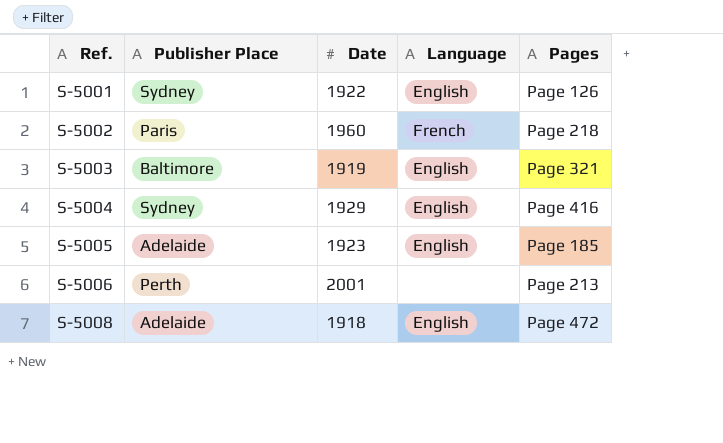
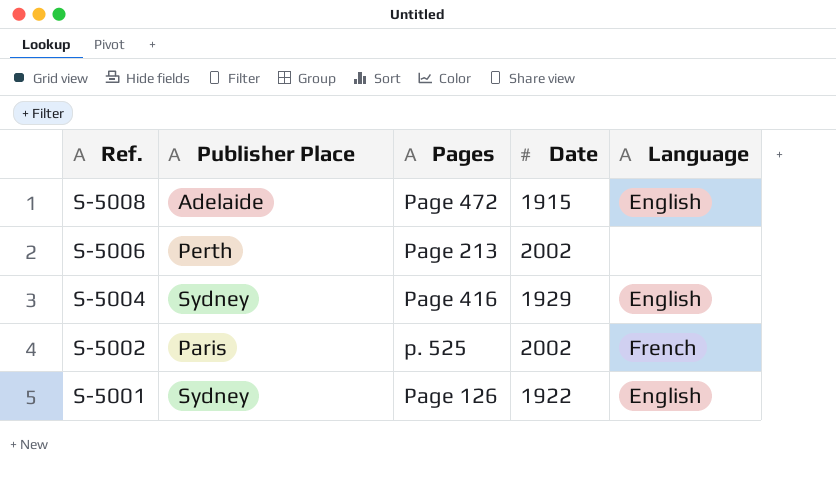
row order: Ref. ascending -> Ref. descending
column Pages | position: 5 -> 3
row S-5003: Baltimore | 1919 | English | Page 321 -> none
row S-5005: Adelaide | 1923 | English | Page 185 -> none
S-5008 | Date: 1918 -> 1915
S-5006 | Date: 2001 -> 2002
S-5002 | Pages: Page 218 -> p. 525
S-5002 | Date: 1960 -> 2002

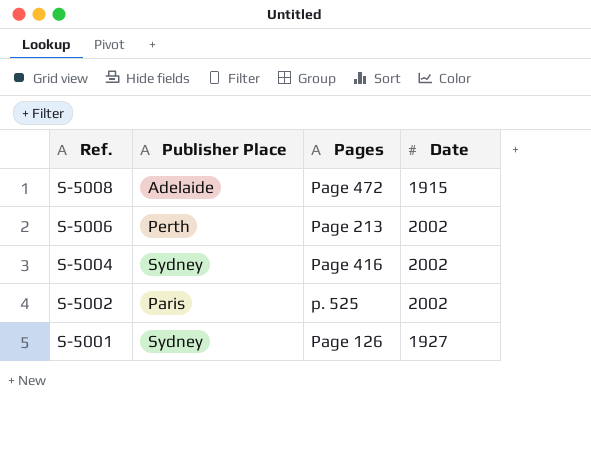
column Language | position: 5 -> none
S-5004 | Date: 1929 -> 2002
S-5001 | Date: 1922 -> 1927

